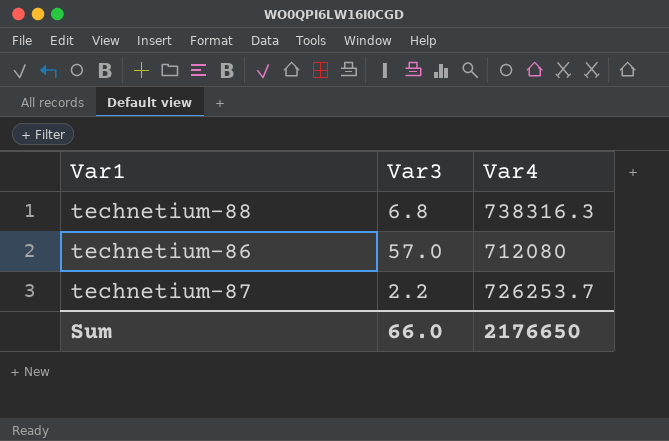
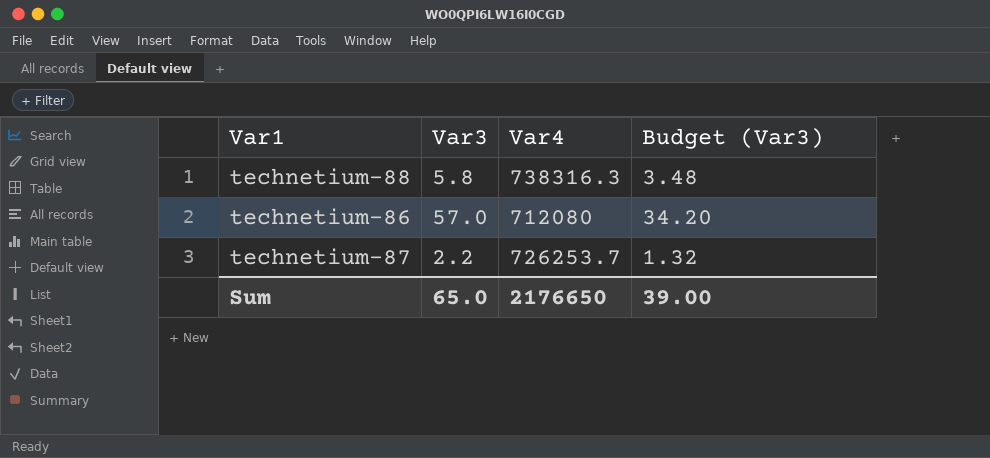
column Budget (Var3) | formula: none -> [Var3] * 0.6
technetium-88 | Var3: 6.8 -> 5.8
Sum | Var3: 66.0 -> 65.0

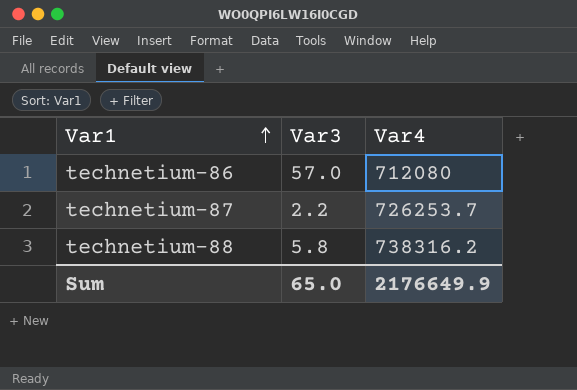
row order: none -> Var1 ascending
column Budget (Var3) | formula: [Var3] * 0.6 -> none
technetium-88 | Var4: 738316.3 -> 738316.2
Sum | Var4: 2176650 -> 2176649.9

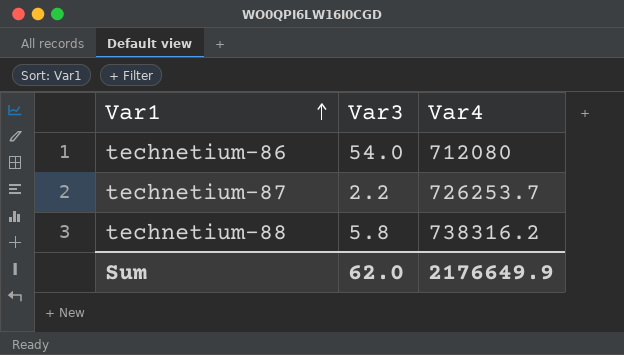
technetium-86 | Var3: 57.0 -> 54.0
Sum | Var3: 65.0 -> 62.0

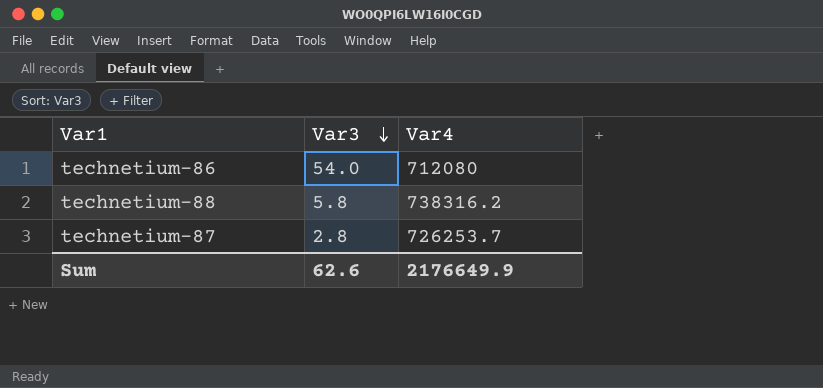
row order: Var1 ascending -> Var3 descending
technetium-87 | Var3: 2.2 -> 2.8
Sum | Var3: 62.0 -> 62.6

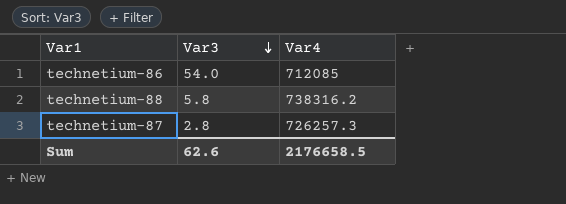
technetium-86 | Var4: 712080 -> 712085
technetium-87 | Var4: 726253.7 -> 726257.3
Sum | Var4: 2176649.9 -> 2176658.5

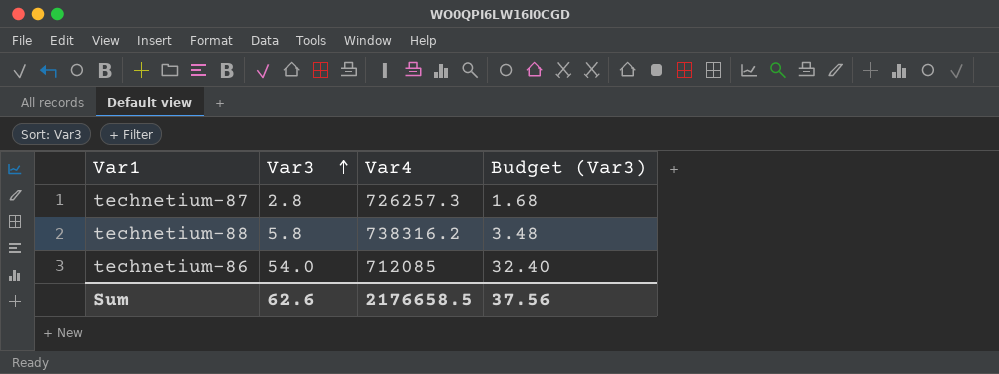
row order: Var3 descending -> Var3 ascending
column Budget (Var3) | formula: none -> [Var3] * 0.6

